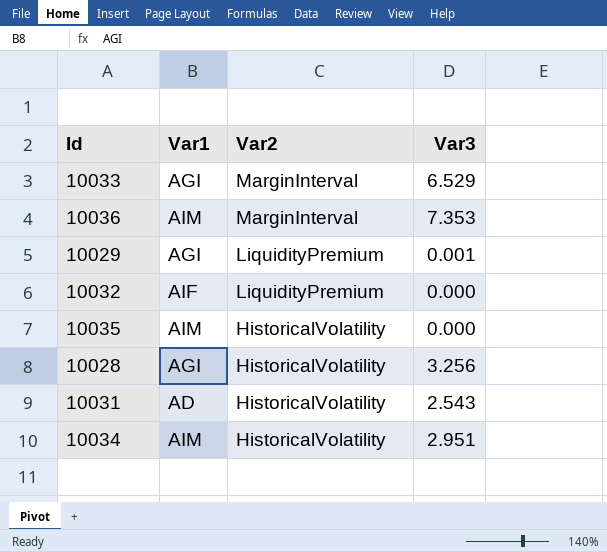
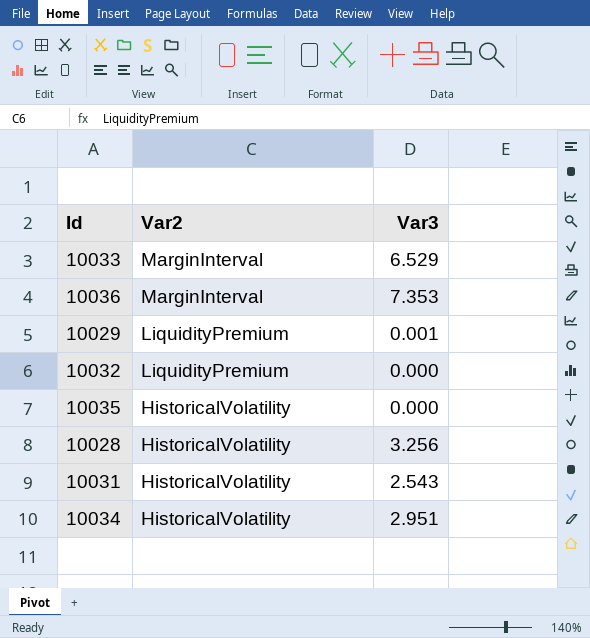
column Var1 | position: 2 -> none

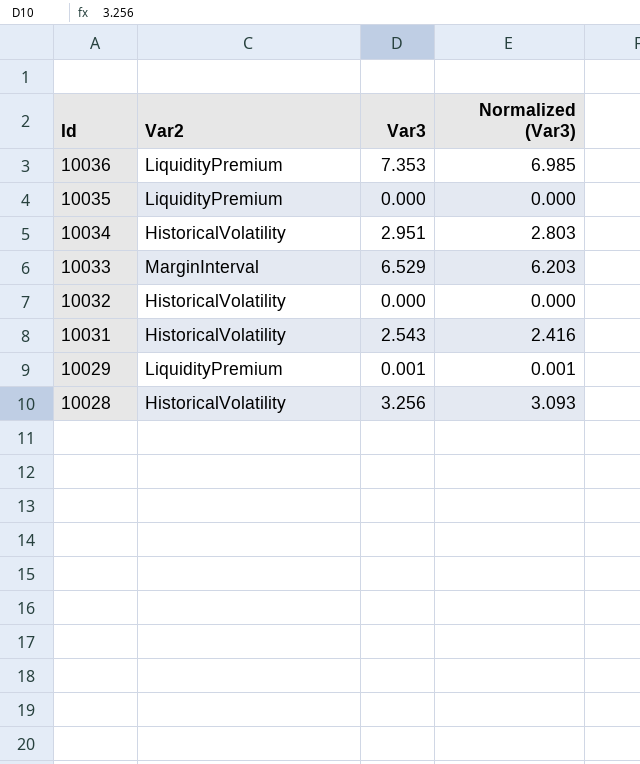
row order: Var2 descending -> Id descending
column Normalized (Var3) | formula: none -> [Var3] * 0.95
10036 | Var2: MarginInterval -> LiquidityPremium
10035 | Var2: HistoricalVolatility -> LiquidityPremium
10032 | Var2: LiquidityPremium -> HistoricalVolatility

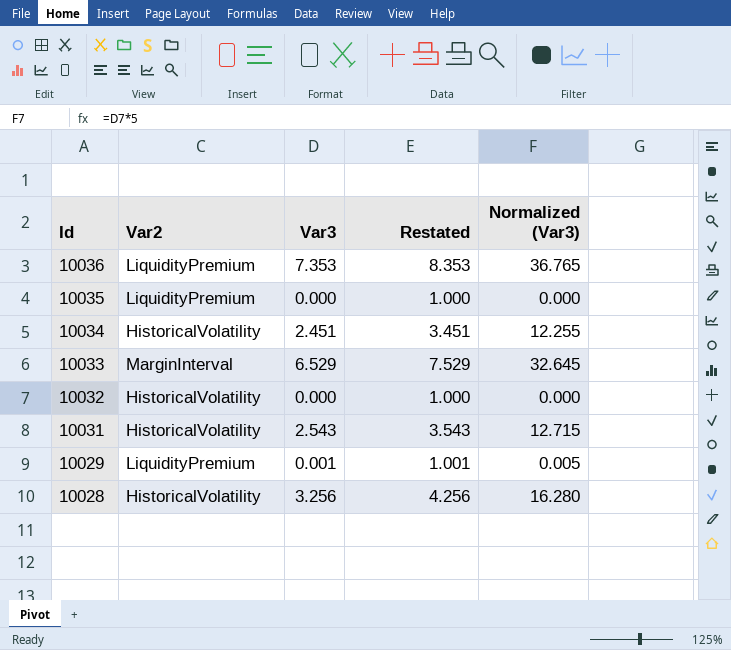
column Restated | formula: none -> [Var3] + 1
column Normalized (Var3) | formula: [Var3] * 0.95 -> [Var3] * 5
10034 | Var3: 2.951 -> 2.451

